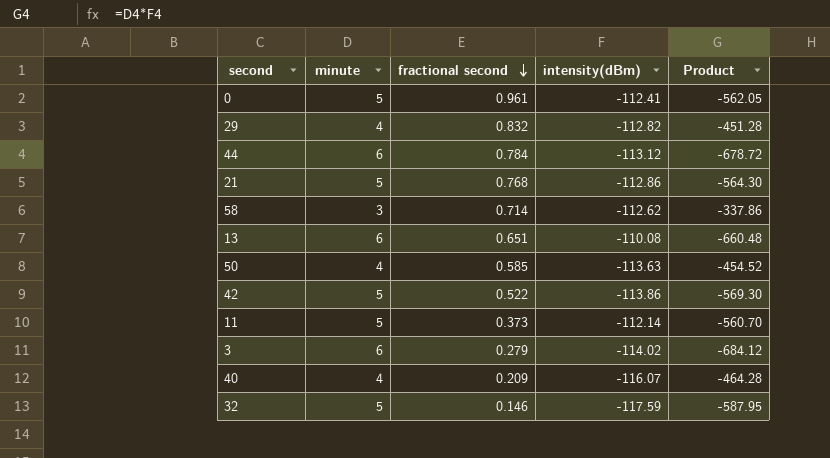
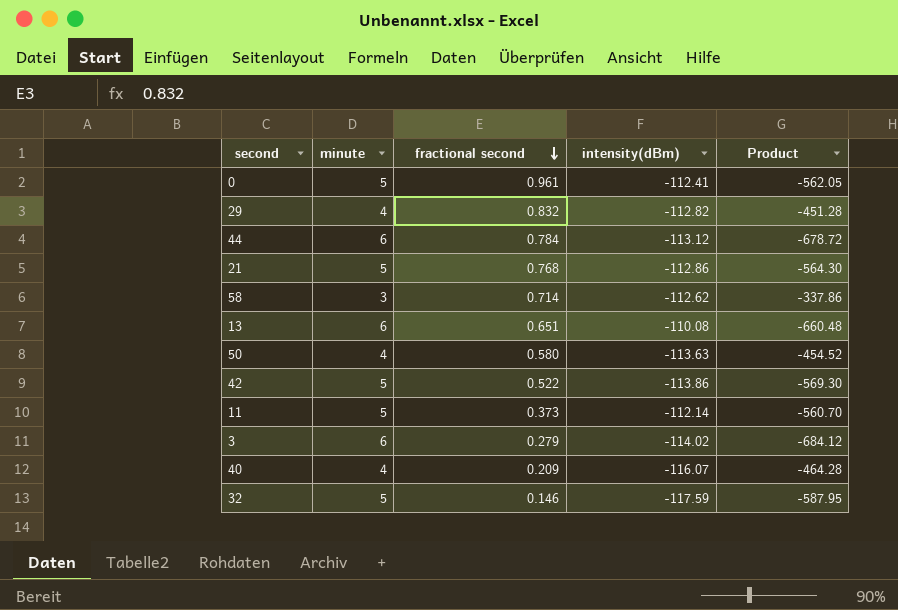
50 | fractional second: 0.585 -> 0.580

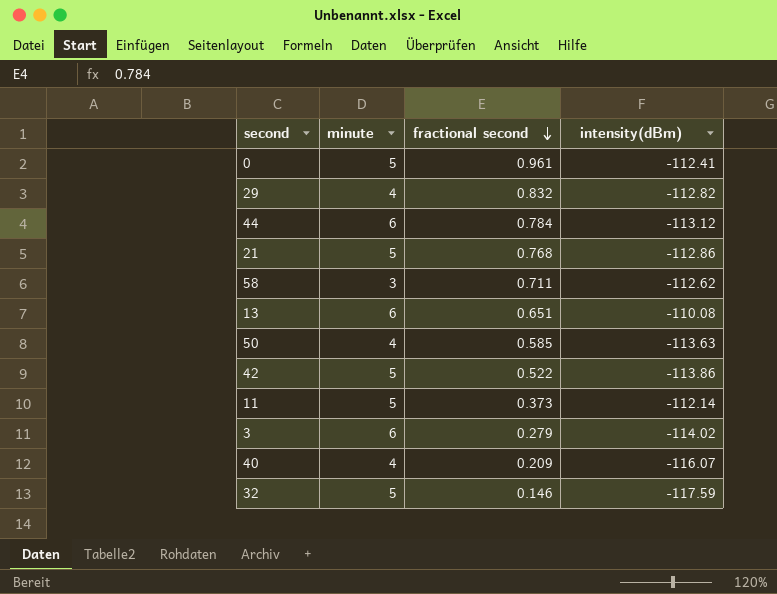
column Product | formula: [minute] * [intensity(dBm)] -> none
58 | fractional second: 0.714 -> 0.711
50 | fractional second: 0.580 -> 0.585

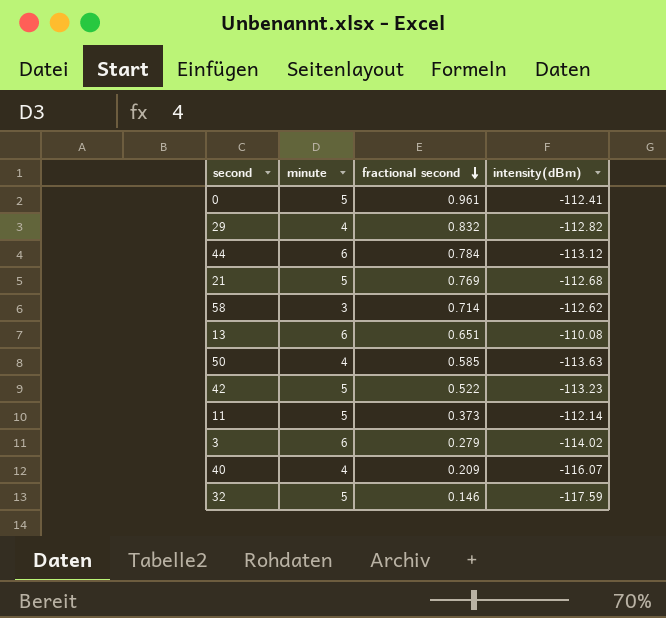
21 | fractional second: 0.768 -> 0.769
21 | intensity(dBm): -112.86 -> -112.68
58 | fractional second: 0.711 -> 0.714
42 | intensity(dBm): -113.86 -> -113.23

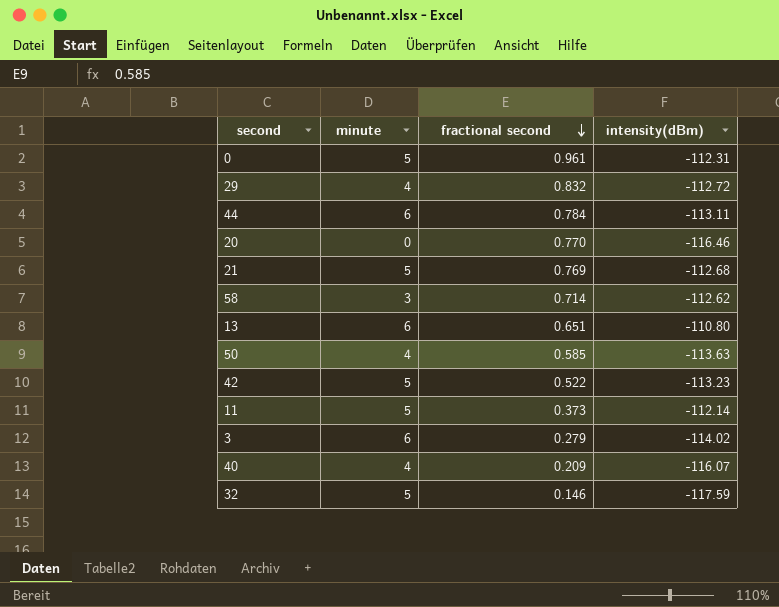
0 | intensity(dBm): -112.41 -> -112.31
29 | intensity(dBm): -112.82 -> -112.72
44 | intensity(dBm): -113.12 -> -113.11
row 20: none -> 0 | 0.770 | -116.46
13 | intensity(dBm): -110.08 -> -110.80

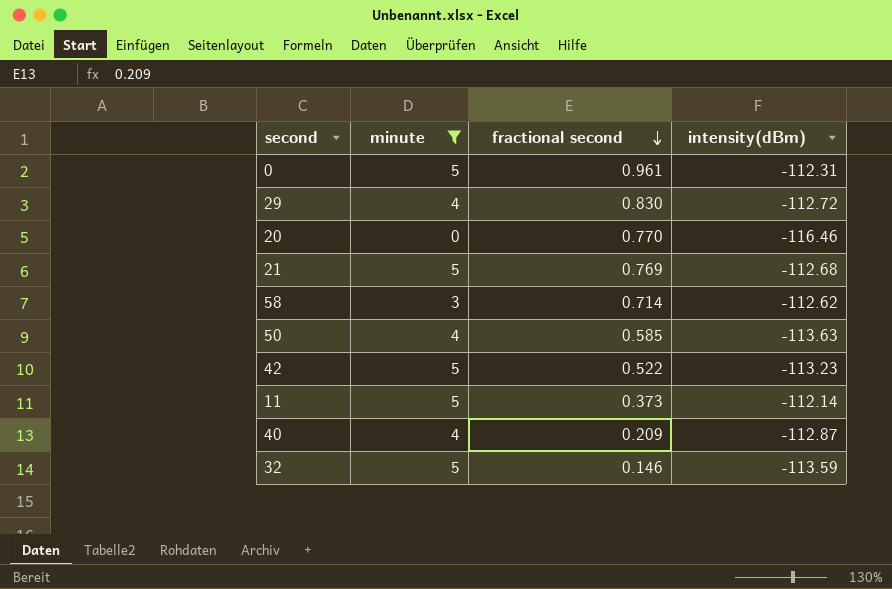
filter: none -> minute != 6
29 | fractional second: 0.832 -> 0.830
40 | intensity(dBm): -116.07 -> -112.87
32 | intensity(dBm): -117.59 -> -113.59

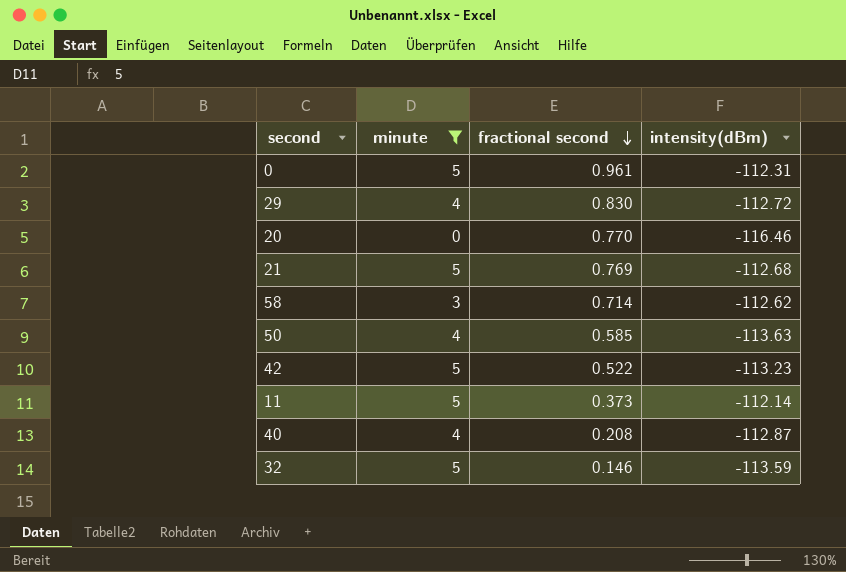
40 | fractional second: 0.209 -> 0.208

